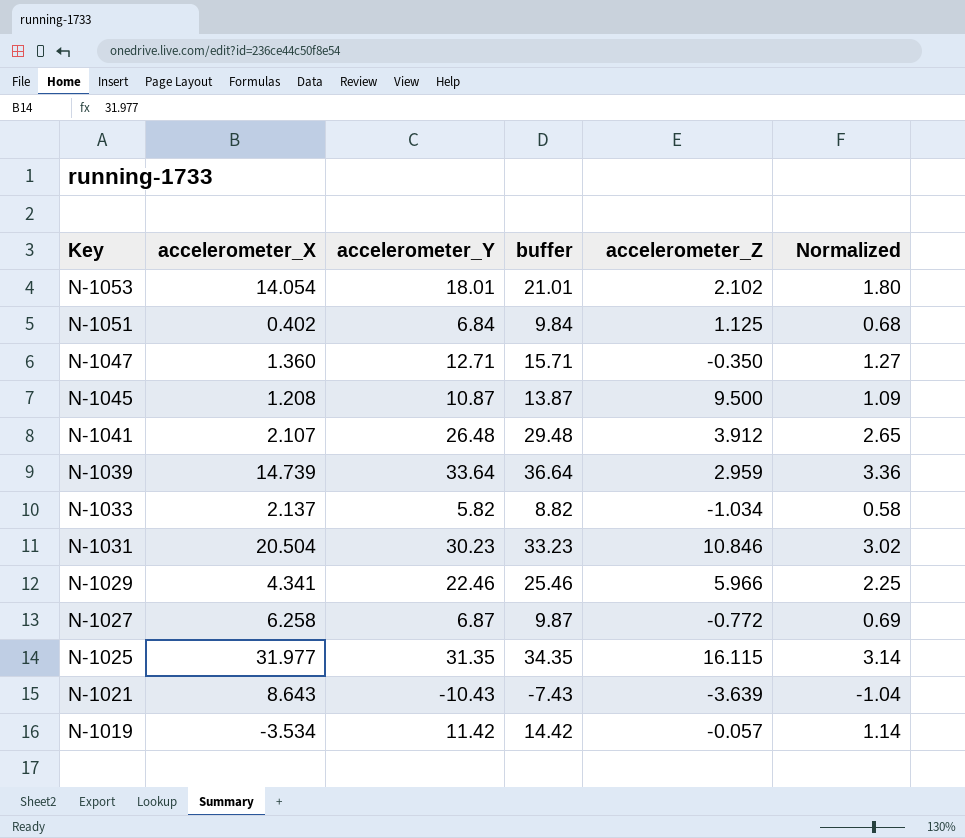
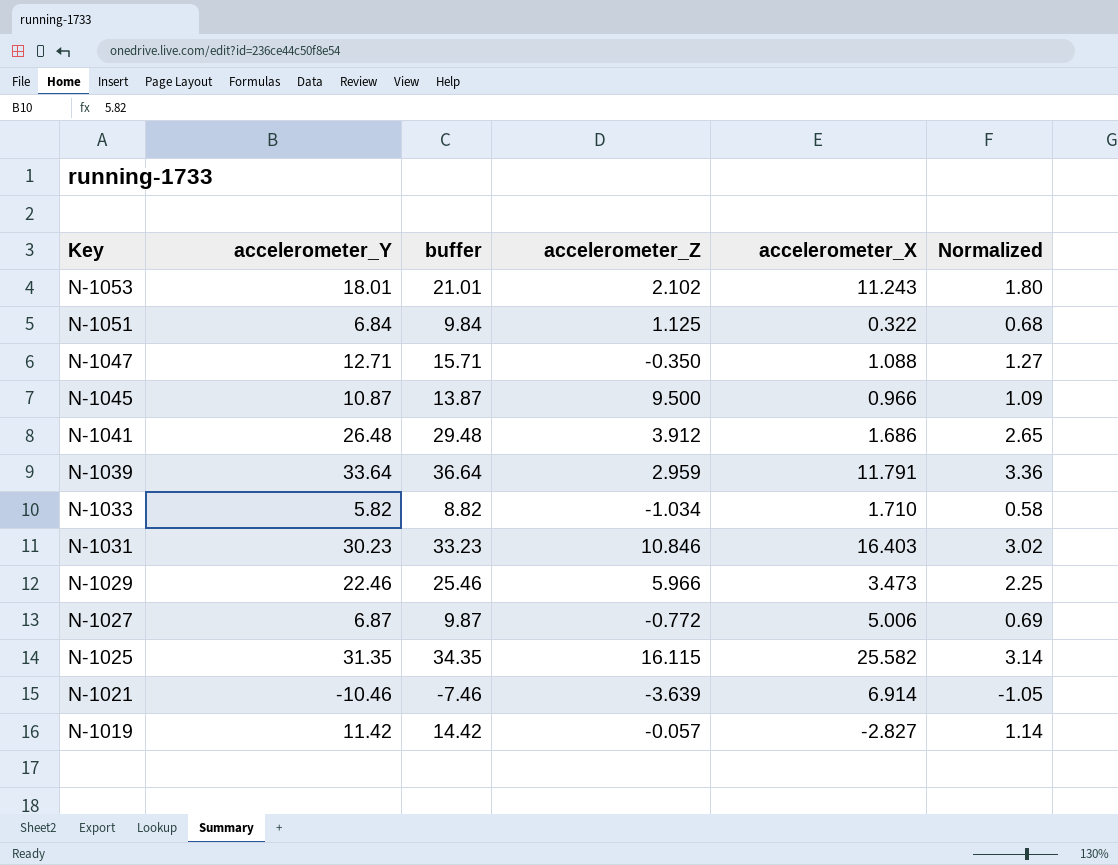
column accelerometer_X | position: 2 -> 5
N-1053 | accelerometer_X: 14.054 -> 11.243
N-1051 | accelerometer_X: 0.402 -> 0.322
N-1047 | accelerometer_X: 1.360 -> 1.088
N-1045 | accelerometer_X: 1.208 -> 0.966
N-1041 | accelerometer_X: 2.107 -> 1.686
N-1039 | accelerometer_X: 14.739 -> 11.791
N-1033 | accelerometer_X: 2.137 -> 1.710
N-1031 | accelerometer_X: 20.504 -> 16.403
N-1029 | accelerometer_X: 4.341 -> 3.473
N-1027 | accelerometer_X: 6.258 -> 5.006
N-1025 | accelerometer_X: 31.977 -> 25.582
N-1021 | accelerometer_Y: -10.43 -> -10.46
N-1021 | buffer: -7.43 -> -7.46
N-1021 | accelerometer_X: 8.643 -> 6.914
N-1021 | Normalized: -1.04 -> -1.05
N-1019 | accelerometer_X: -3.534 -> -2.827

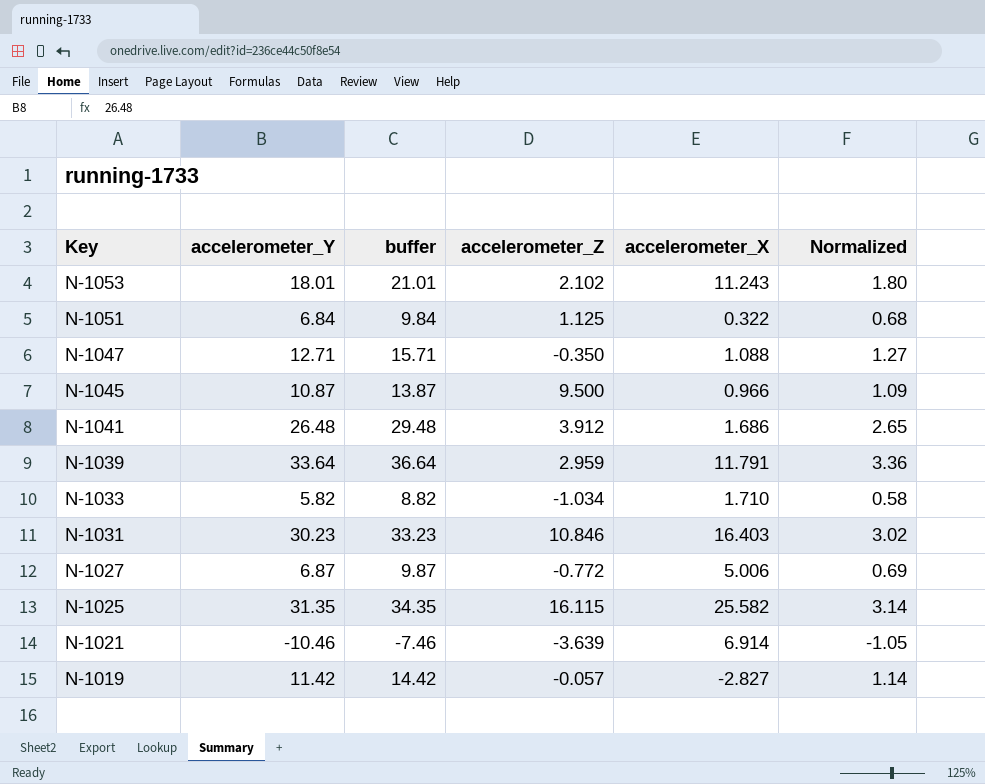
row N-1029: 22.46 | 25.46 | 5.966 | 3.473 | 2.25 -> none

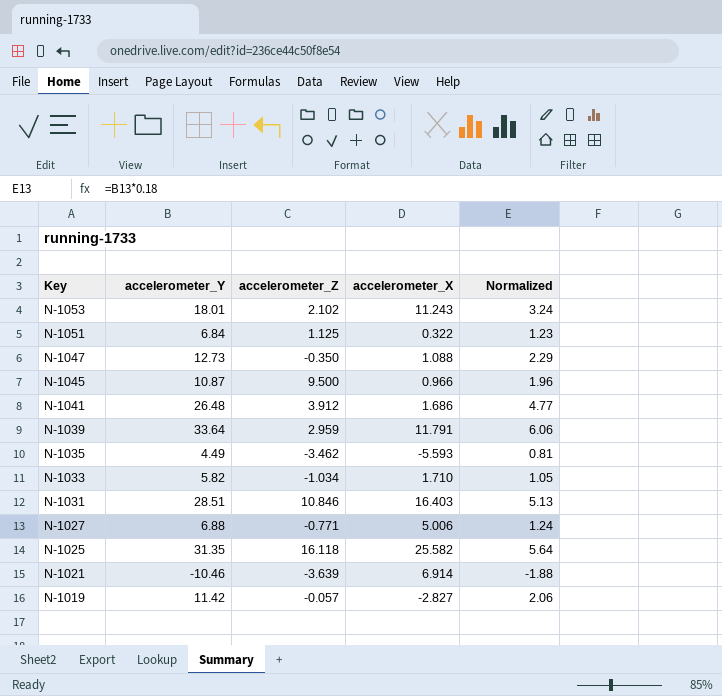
column buffer | formula: [accelerometer_Y] + 3 -> none
column Normalized | formula: [accelerometer_Y] * 0.1 -> [accelerometer_Y] * 0.18
N-1047 | accelerometer_Y: 12.71 -> 12.73
row N-1035: none -> 4.49 | -3.462 | -5.593 | 0.81
N-1031 | accelerometer_Y: 30.23 -> 28.51
N-1027 | accelerometer_Y: 6.87 -> 6.88
N-1027 | accelerometer_Z: -0.772 -> -0.771
N-1025 | accelerometer_Z: 16.115 -> 16.118

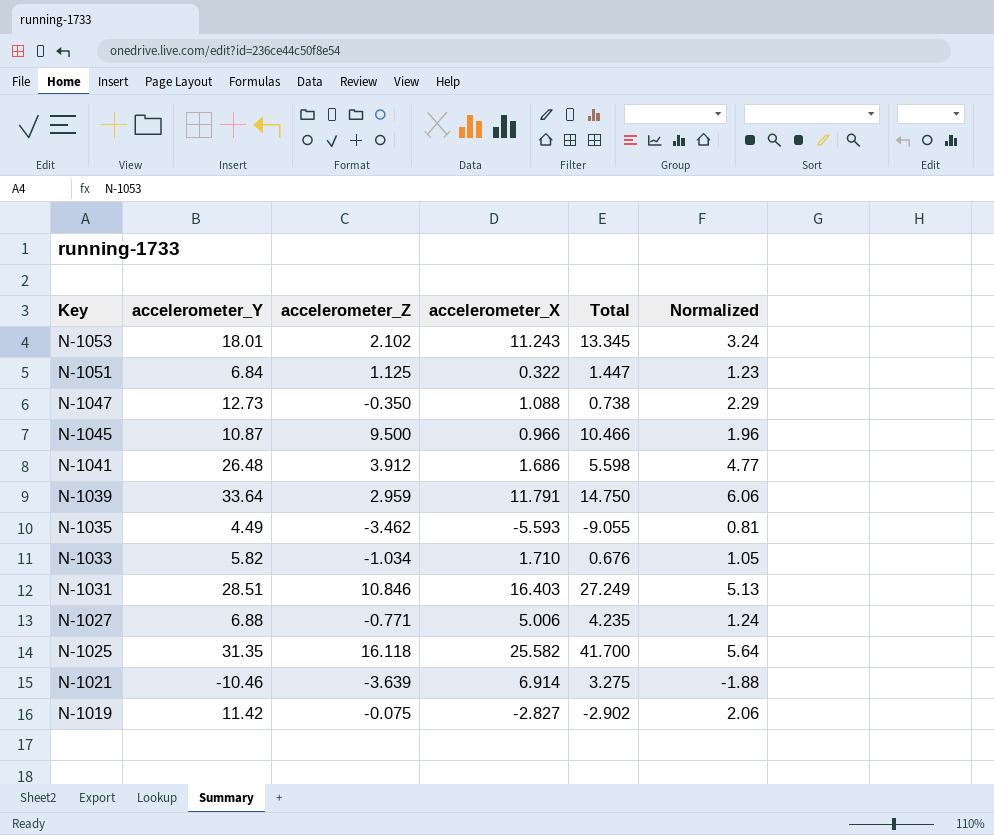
column Total | formula: none -> [accelerometer_Z] + [accelerometer_X]
N-1019 | accelerometer_Z: -0.057 -> -0.075

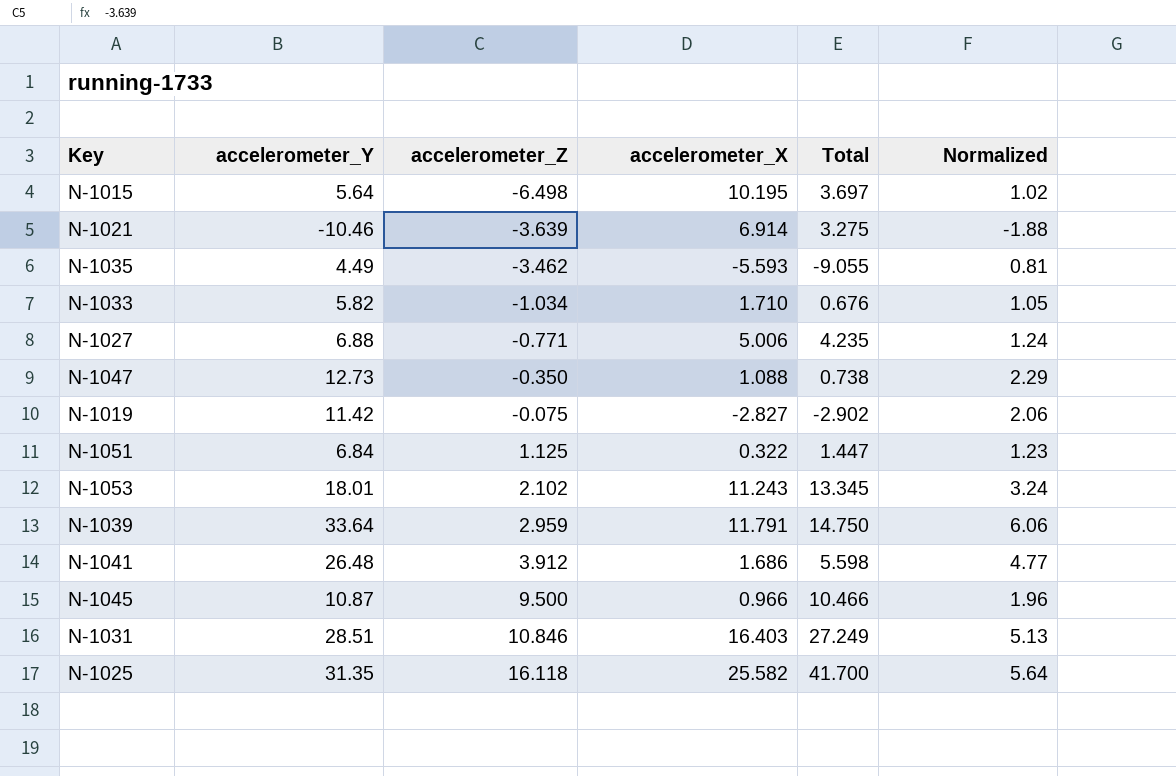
row order: Key descending -> accelerometer_Z ascending
row N-1015: none -> 5.64 | -6.498 | 10.195 | 3.697 | 1.02

